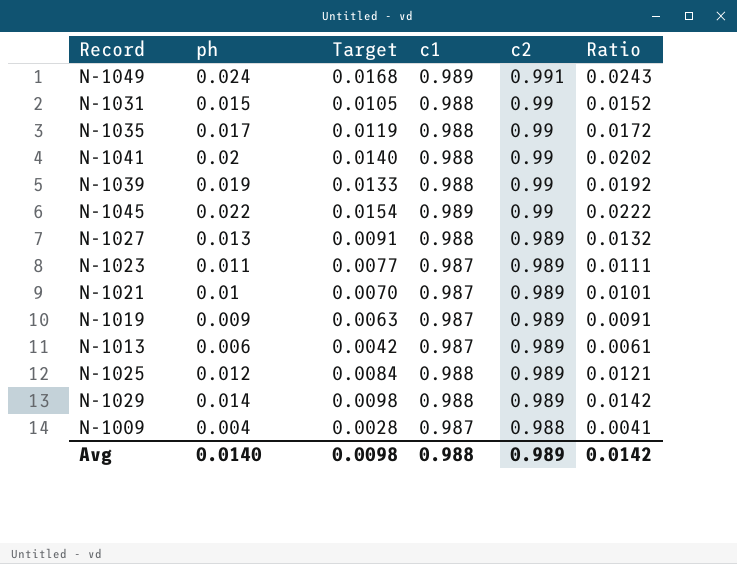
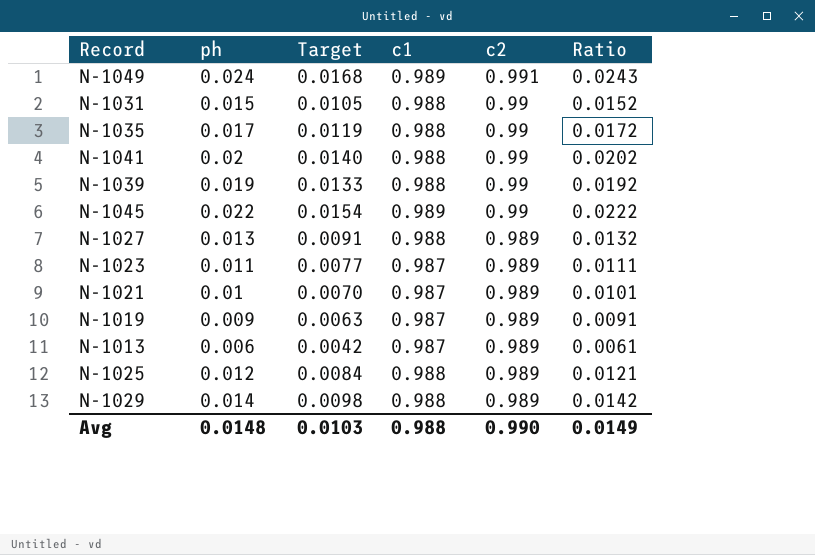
row N-1009: 0.004 | 0.0028 | 0.987 | 0.988 | 0.0041 -> none
Avg | ph: 0.0140 -> 0.0148
Avg | Target: 0.0098 -> 0.0103
Avg | c2: 0.989 -> 0.990
Avg | Ratio: 0.0142 -> 0.0149

